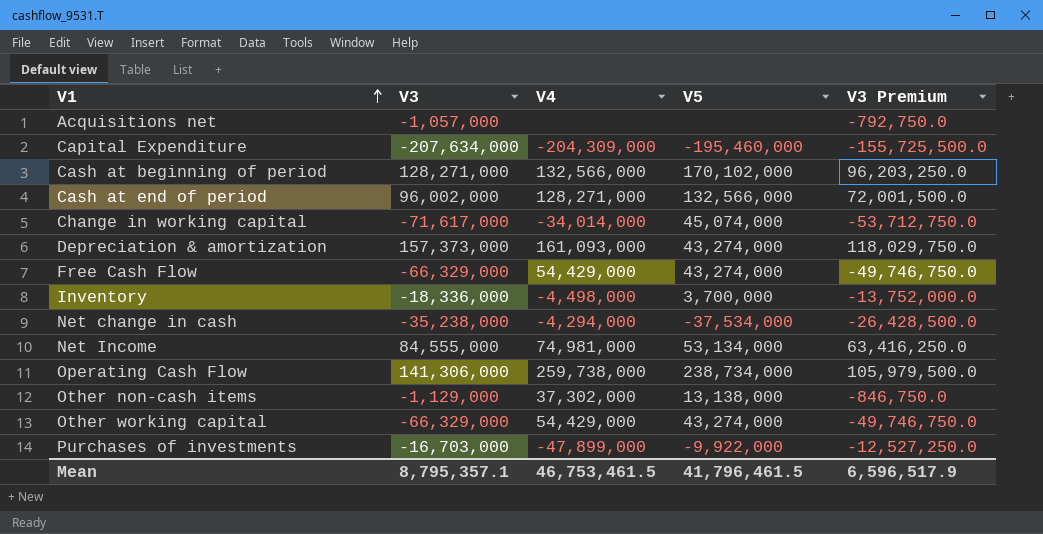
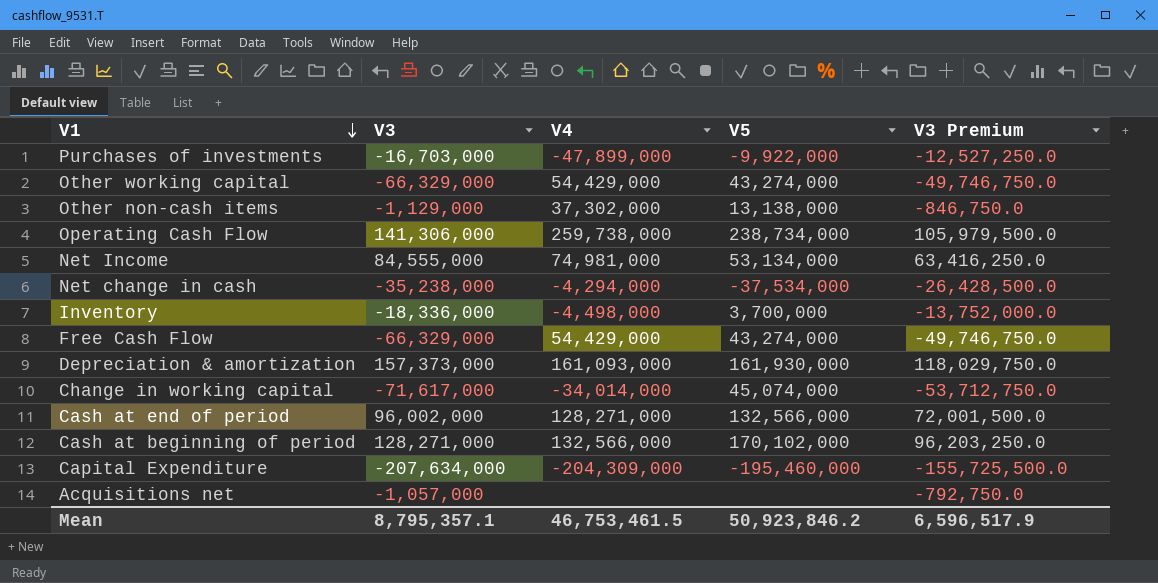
row order: V1 ascending -> V1 descending
Depreciation & amortization | V5: 43,274,000 -> 161,930,000
Mean | V5: 41,796,461.5 -> 50,923,846.2

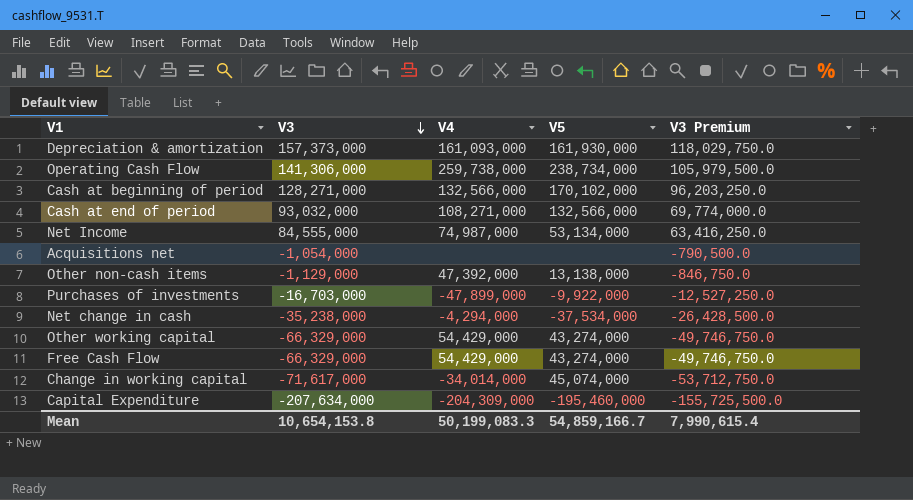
row order: V1 descending -> V3 descending
row Inventory: -18,336,000 | -4,498,000 | 3,700,000 | -13,752,000.0 -> none
Cash at end of period | V3: 96,002,000 -> 93,032,000
Cash at end of period | V4: 128,271,000 -> 108,271,000
Cash at end of period | V3 Premium: 72,001,500.0 -> 69,774,000.0
Net Income | V4: 74,981,000 -> 74,987,000
Acquisitions net | V3: -1,057,000 -> -1,054,000
Acquisitions net | V3 Premium: -792,750.0 -> -790,500.0
Other non-cash items | V4: 37,302,000 -> 47,392,000
Mean | V3: 8,795,357.1 -> 10,654,153.8
Mean | V4: 46,753,461.5 -> 50,199,083.3
Mean | V5: 50,923,846.2 -> 54,859,166.7
Mean | V3 Premium: 6,596,517.9 -> 7,990,615.4

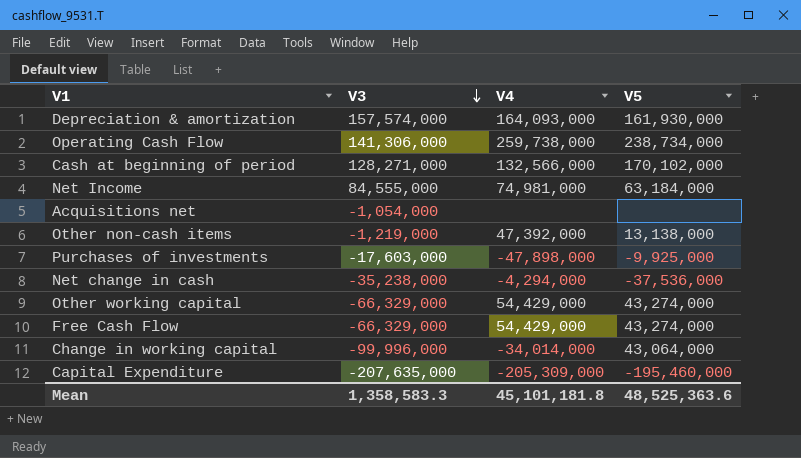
column V3 Premium | formula: [V3] * 0.75 -> none
row Cash at end of period: 93,032,000 | 108,271,000 | 132,566,000 | 69,774,000.0 -> none
Depreciation & amortization | V3: 157,373,000 -> 157,574,000
Depreciation & amortization | V4: 161,093,000 -> 164,093,000
Net Income | V4: 74,987,000 -> 74,981,000
Net Income | V5: 53,134,000 -> 63,184,000
Other non-cash items | V3: -1,129,000 -> -1,219,000
Purchases of investments | V3: -16,703,000 -> -17,603,000
Purchases of investments | V4: -47,899,000 -> -47,898,000
Purchases of investments | V5: -9,922,000 -> -9,925,000
Net change in cash | V5: -37,534,000 -> -37,536,000
Change in working capital | V3: -71,617,000 -> -99,996,000
Change in working capital | V5: 45,074,000 -> 43,064,000
Capital Expenditure | V3: -207,634,000 -> -207,635,000
Capital Expenditure | V4: -204,309,000 -> -205,309,000
Mean | V3: 10,654,153.8 -> 1,358,583.3
Mean | V4: 50,199,083.3 -> 45,101,181.8
Mean | V5: 54,859,166.7 -> 48,525,363.6

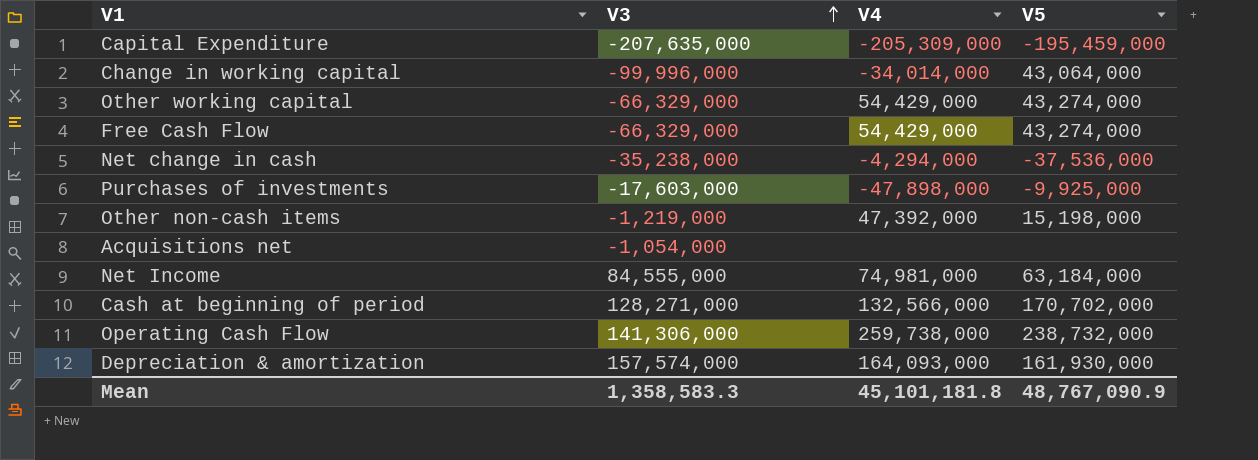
row order: V3 descending -> V3 ascending
Capital Expenditure | V5: -195,460,000 -> -195,459,000
Other non-cash items | V5: 13,138,000 -> 15,198,000
Cash at beginning of period | V5: 170,102,000 -> 170,702,000
Operating Cash Flow | V5: 238,734,000 -> 238,732,000
Mean | V5: 48,525,363.6 -> 48,767,090.9

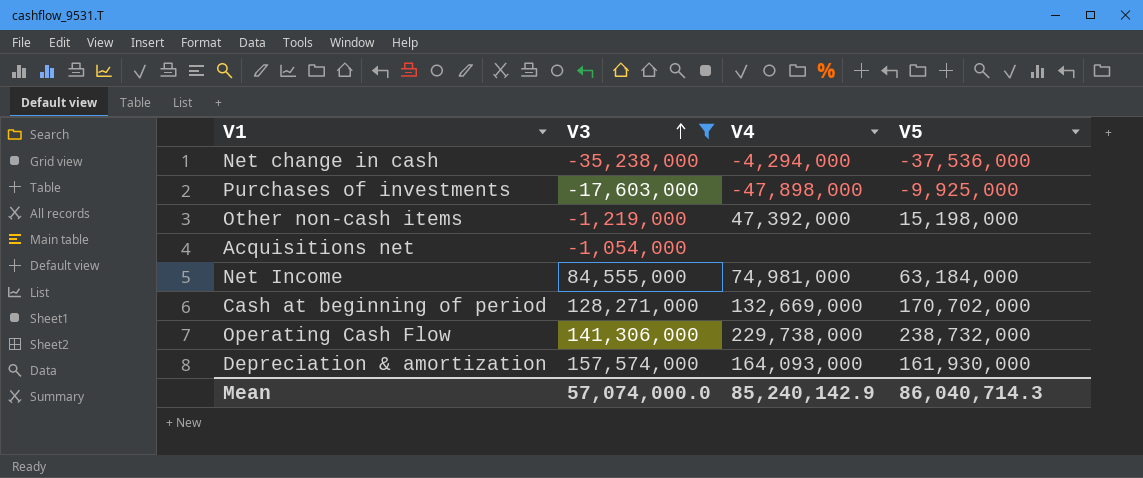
filter: none -> V3 >= -35,238,000
Cash at beginning of period | V4: 132,566,000 -> 132,669,000
Operating Cash Flow | V4: 259,738,000 -> 229,738,000
Mean | V3: 1,358,583.3 -> 57,074,000.0
Mean | V4: 45,101,181.8 -> 85,240,142.9
Mean | V5: 48,767,090.9 -> 86,040,714.3

